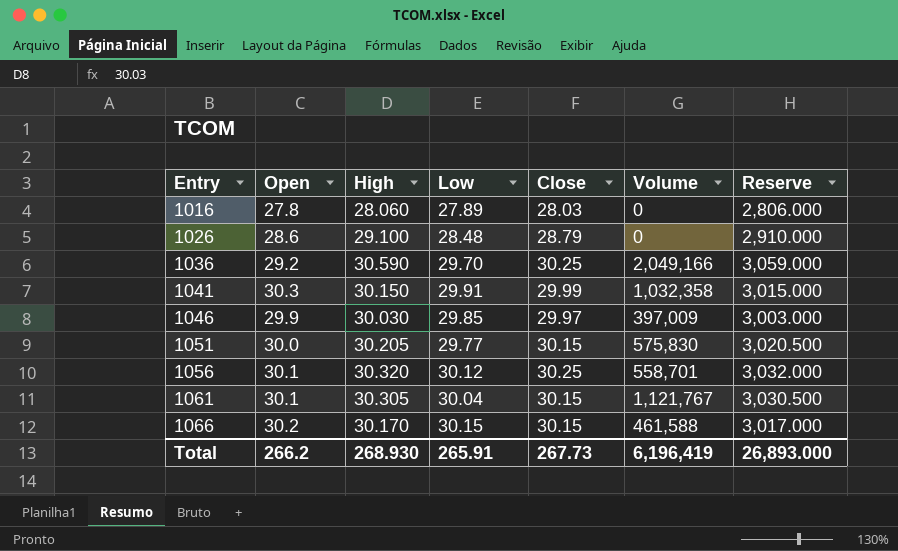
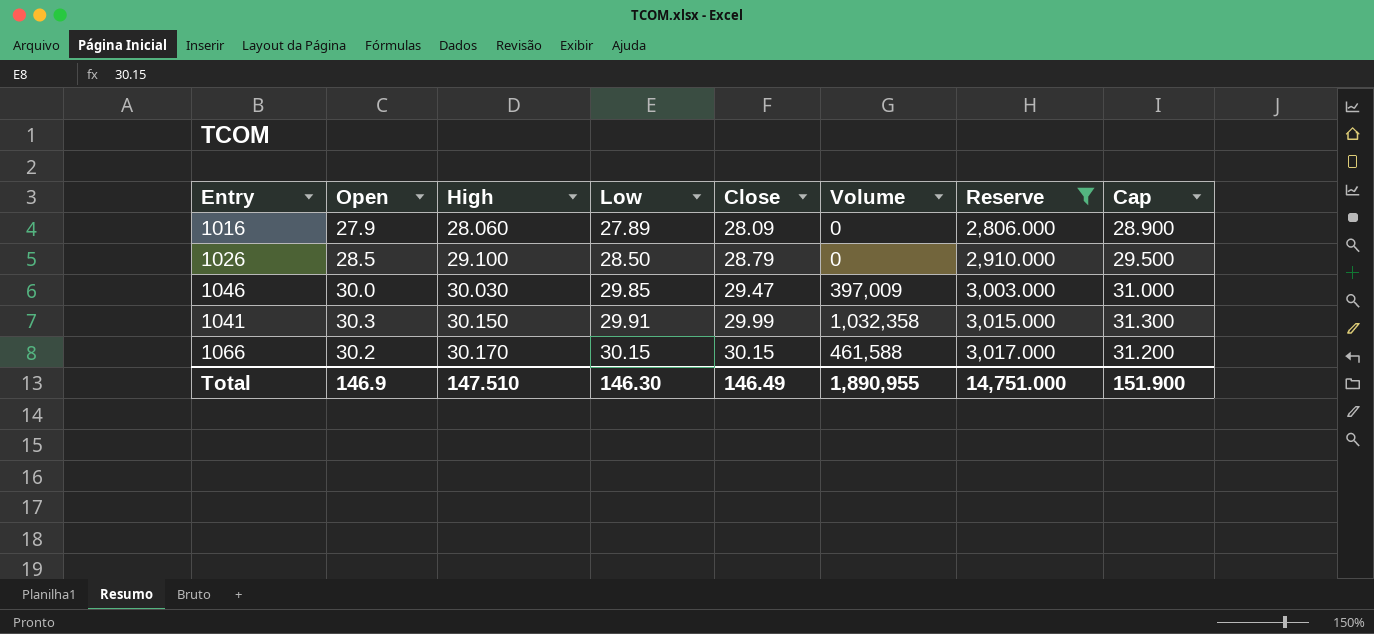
filter: none -> Reserve <= 3,017.000
row order: Entry ascending -> High ascending
column Cap | formula: none -> [Open] + 1
1016 | Open: 27.8 -> 27.9
1016 | Close: 28.03 -> 28.09
1026 | Open: 28.6 -> 28.5
1026 | Low: 28.48 -> 28.50
1046 | Open: 29.9 -> 30.0
1046 | Close: 29.97 -> 29.47
Total | Open: 266.2 -> 146.9
Total | High: 268.930 -> 147.510
Total | Low: 265.91 -> 146.30
Total | Close: 267.73 -> 146.49
Total | Volume: 6,196,419 -> 1,890,955
Total | Reserve: 26,893.000 -> 14,751.000

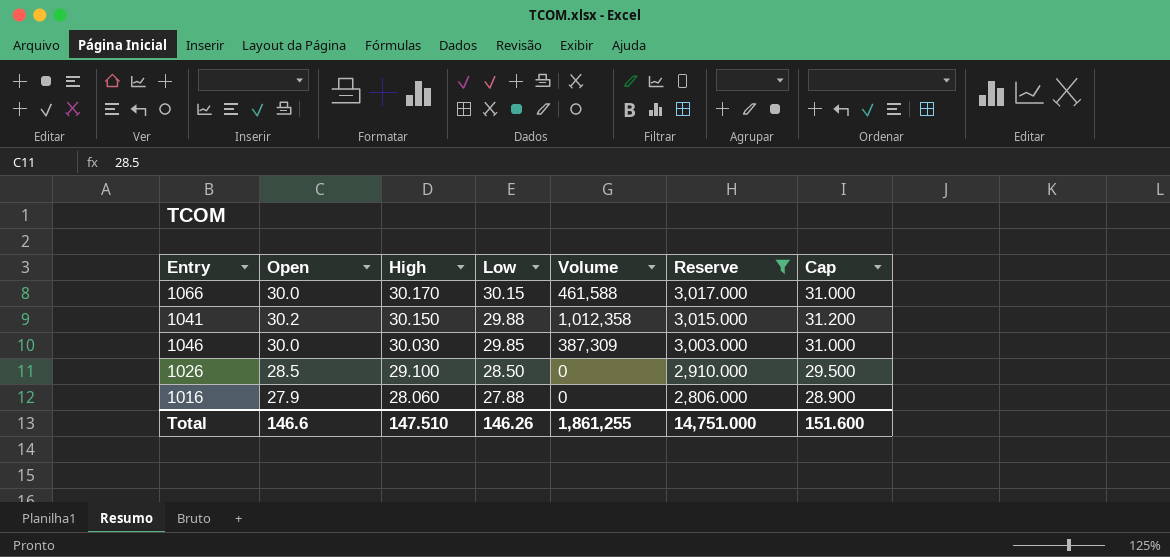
row order: High ascending -> High descending
column Close | position: 5 -> none
1066 | Open: 30.2 -> 30.0
1066 | Cap: 31.200 -> 31.000
1041 | Open: 30.3 -> 30.2
1041 | Low: 29.91 -> 29.88
1041 | Volume: 1,032,358 -> 1,012,358
1041 | Cap: 31.300 -> 31.200
1046 | Volume: 397,009 -> 387,309
1016 | Low: 27.89 -> 27.88
Total | Open: 146.9 -> 146.6
Total | Low: 146.30 -> 146.26
Total | Volume: 1,890,955 -> 1,861,255
Total | Cap: 151.900 -> 151.600

